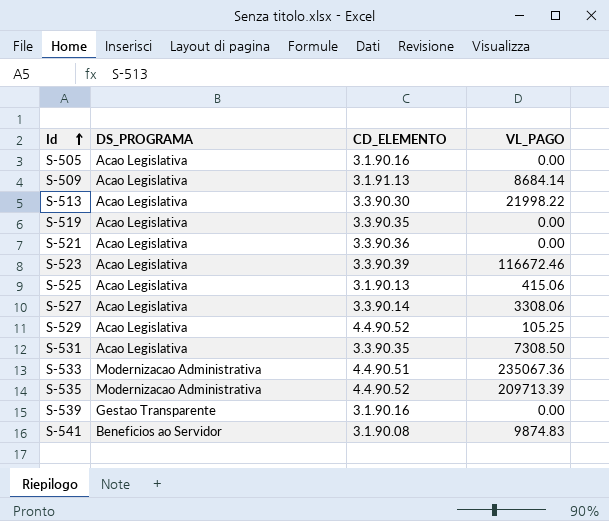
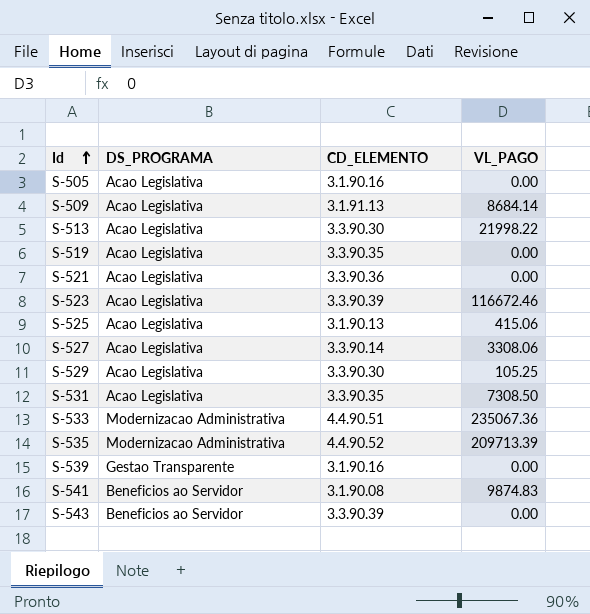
S-529 | CD_ELEMENTO: 4.4.90.52 -> 3.3.90.30
row S-543: none -> Beneficios ao Servidor | 3.3.90.39 | 0.00

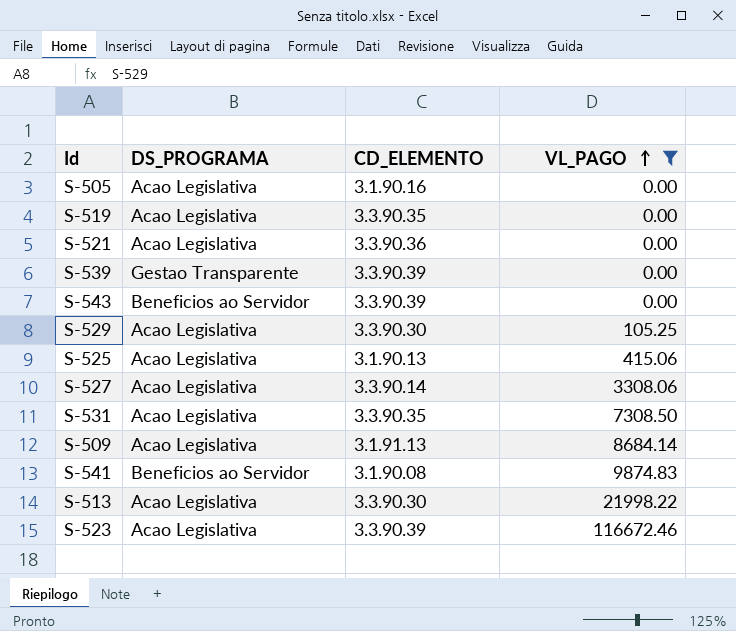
filter: none -> VL_PAGO <= 116672.46
row order: Id ascending -> VL_PAGO ascending
S-539 | CD_ELEMENTO: 3.1.90.16 -> 3.3.90.39

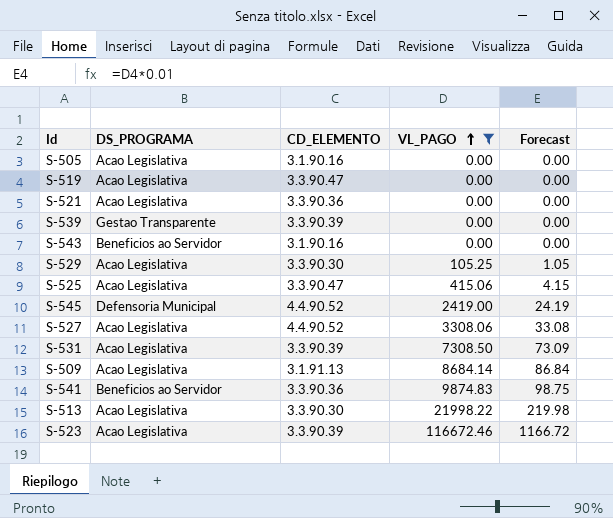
column Forecast | formula: none -> [VL_PAGO] * 0.01
S-519 | CD_ELEMENTO: 3.3.90.35 -> 3.3.90.47
S-543 | CD_ELEMENTO: 3.3.90.39 -> 3.1.90.16
S-525 | CD_ELEMENTO: 3.1.90.13 -> 3.3.90.47
row S-545: none -> Defensoria Municipal | 4.4.90.52 | 2419.00 | 24.19
S-527 | CD_ELEMENTO: 3.3.90.14 -> 4.4.90.52
S-531 | CD_ELEMENTO: 3.3.90.35 -> 3.3.90.39
S-541 | CD_ELEMENTO: 3.1.90.08 -> 3.3.90.36

